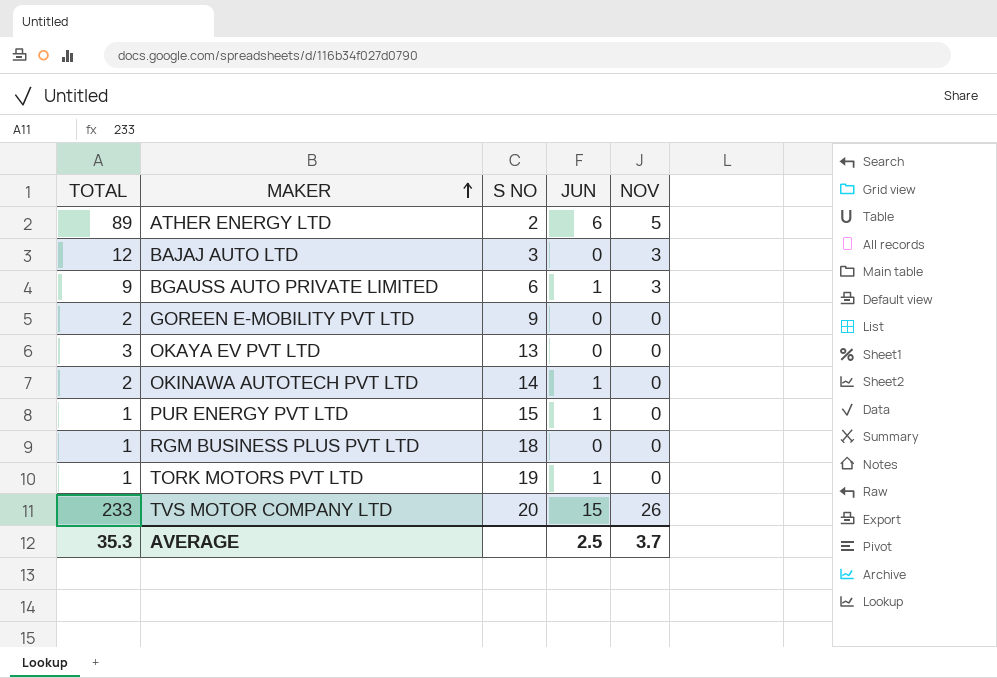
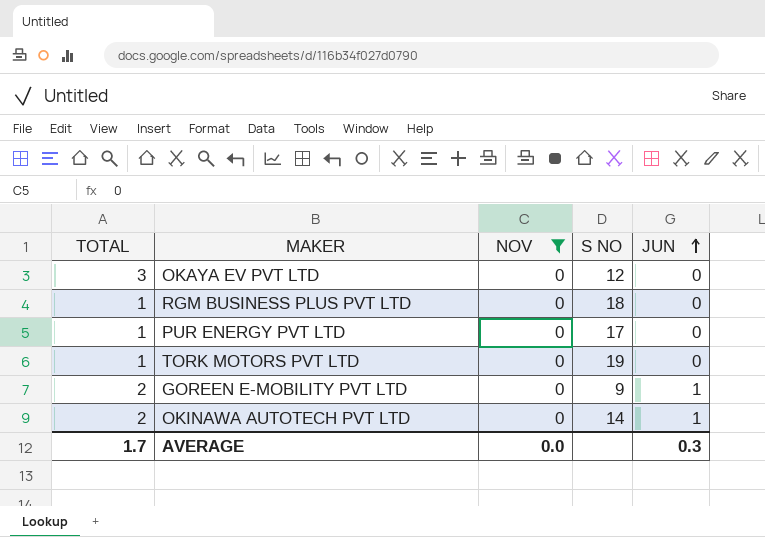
filter: none -> NOV = 0
row order: MAKER ascending -> JUN ascending
column NOV | position: 5 -> 3
OKAYA EV PVT LTD | S NO: 13 -> 12
PUR ENERGY PVT LTD | S NO: 15 -> 17
PUR ENERGY PVT LTD | JUN: 1 -> 0
TORK MOTORS PVT LTD | JUN: 1 -> 0
GOREEN E-MOBILITY PVT LTD | JUN: 0 -> 1
AVERAGE | TOTAL: 35.3 -> 1.7
AVERAGE | NOV: 3.7 -> 0.0
AVERAGE | JUN: 2.5 -> 0.3

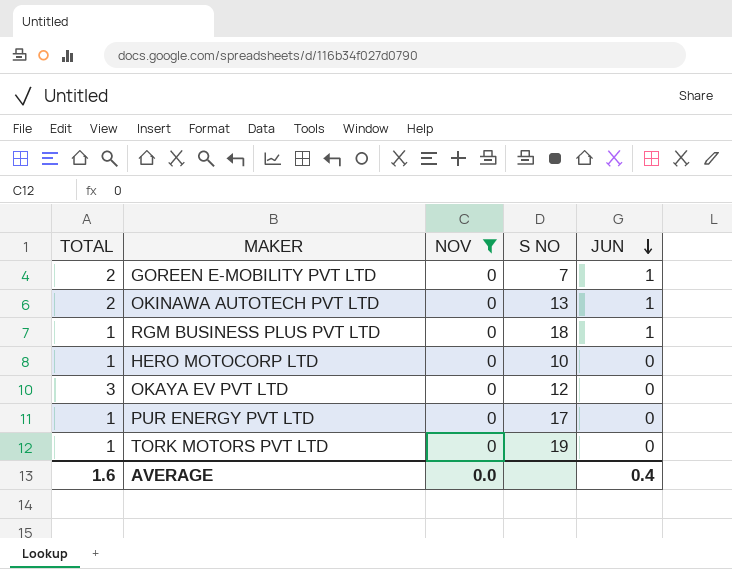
row order: JUN ascending -> JUN descending
GOREEN E-MOBILITY PVT LTD | S NO: 9 -> 7
OKINAWA AUTOTECH PVT LTD | S NO: 14 -> 13
RGM BUSINESS PLUS PVT LTD | JUN: 0 -> 1
row HERO MOTOCORP LTD: none -> 1 | 0 | 10 | 0
AVERAGE | TOTAL: 1.7 -> 1.6
AVERAGE | JUN: 0.3 -> 0.4

